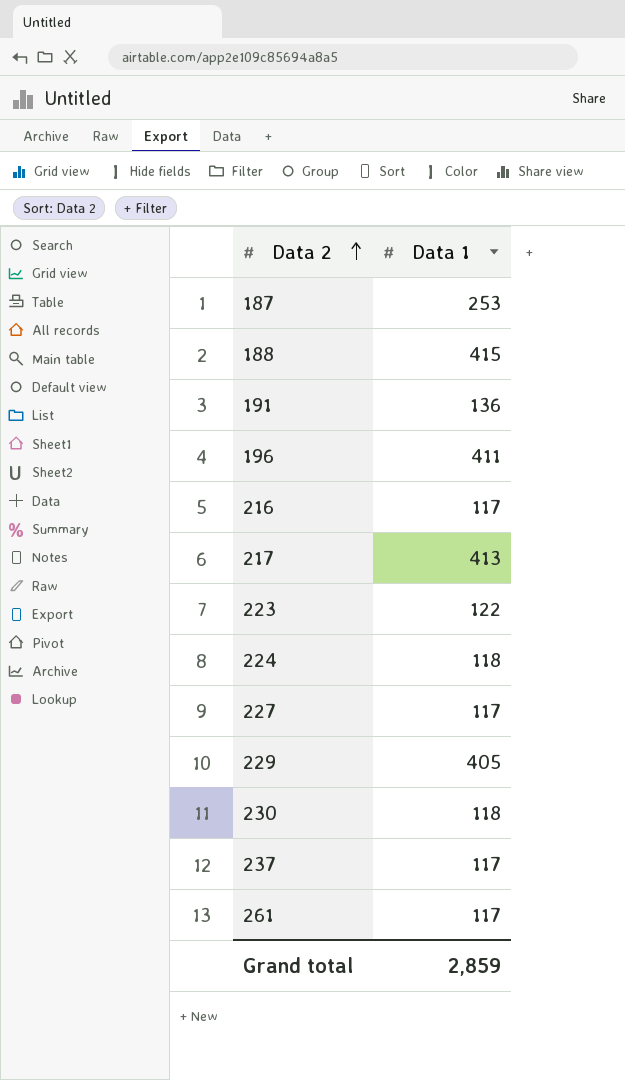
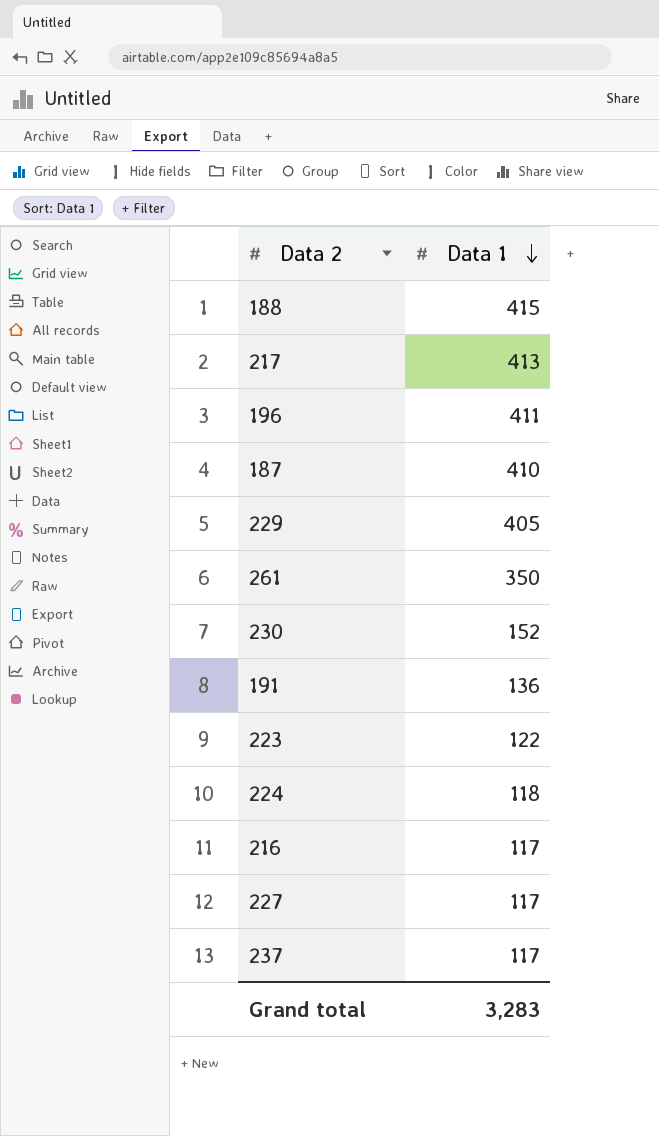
row order: Data 2 ascending -> Data 1 descending
187 | Data 1: 253 -> 410
261 | Data 1: 117 -> 350
230 | Data 1: 118 -> 152
Grand total | Data 1: 2,859 -> 3,283

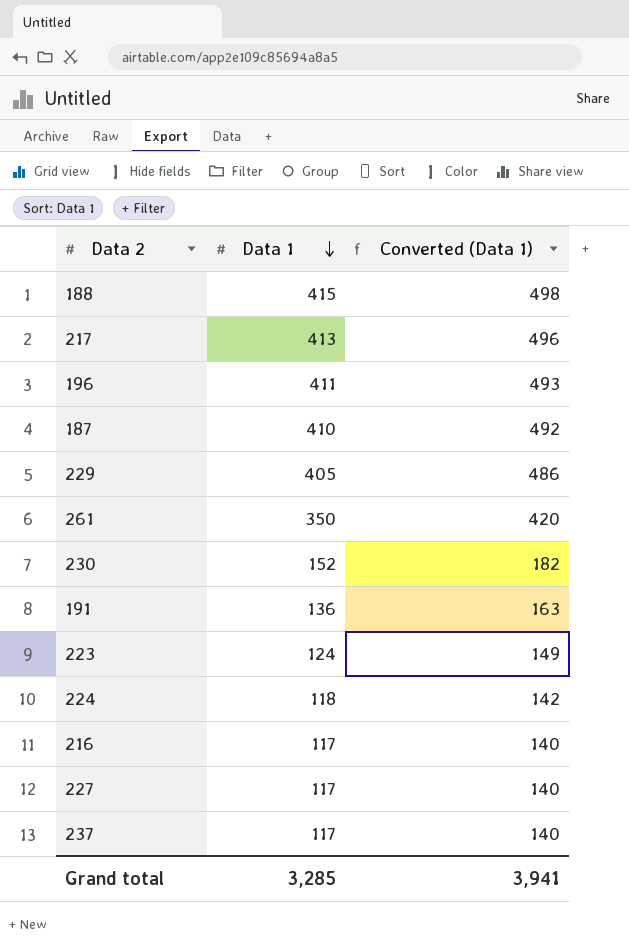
column Converted (Data 1) | formula: none -> [Data 1] * 1.2
223 | Data 1: 122 -> 124
Grand total | Data 1: 3,283 -> 3,285

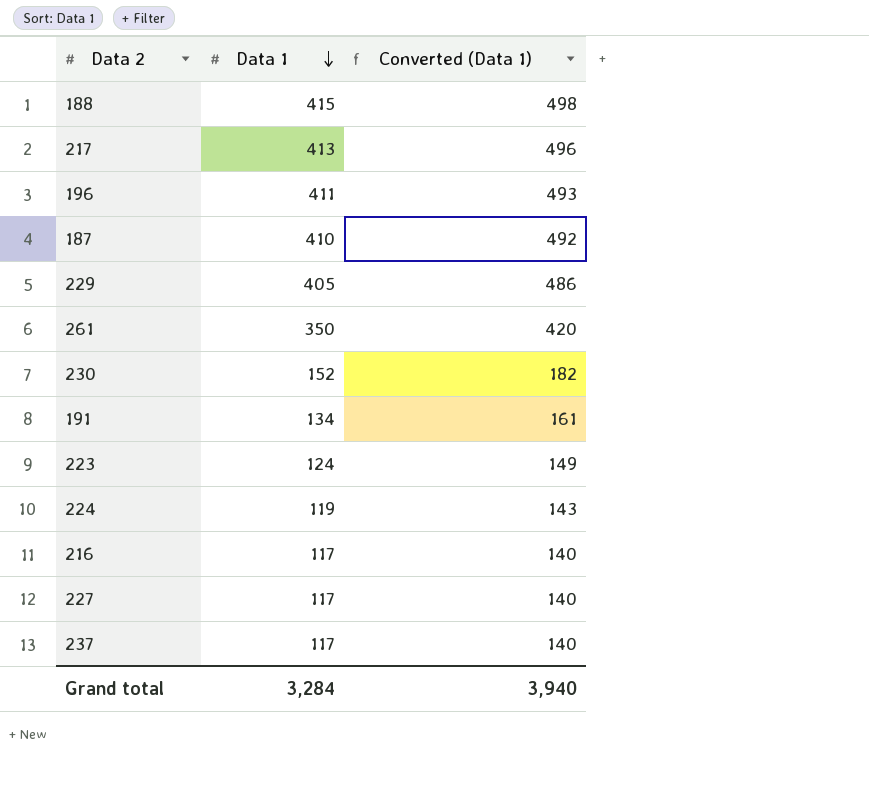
191 | Data 1: 136 -> 134
191 | Converted (Data 1): 163 -> 161
224 | Data 1: 118 -> 119
224 | Converted (Data 1): 142 -> 143
Grand total | Data 1: 3,285 -> 3,284
Grand total | Converted (Data 1): 3,941 -> 3,940

